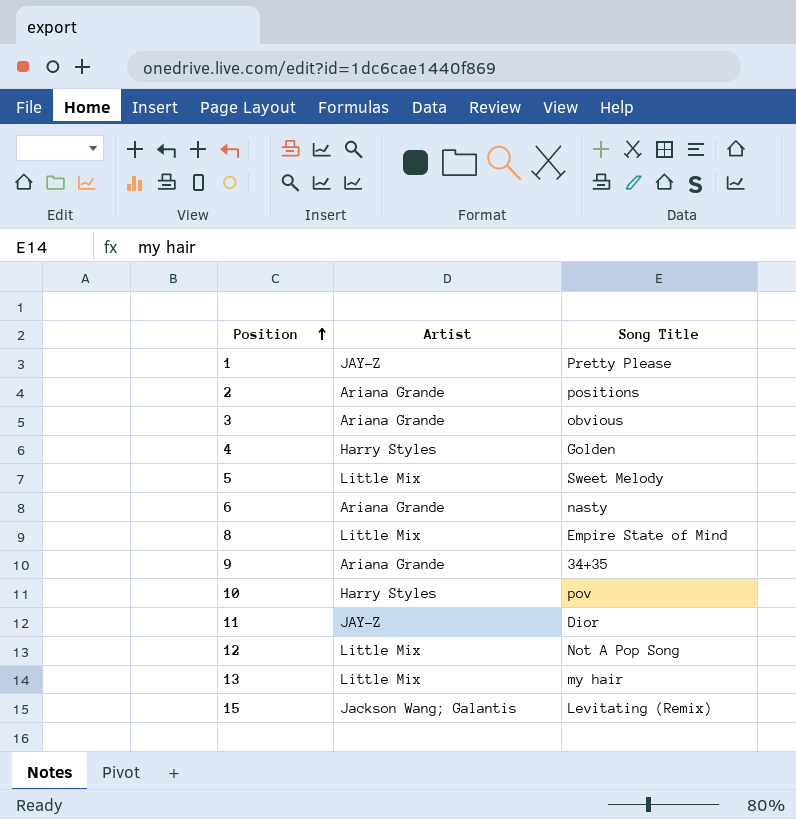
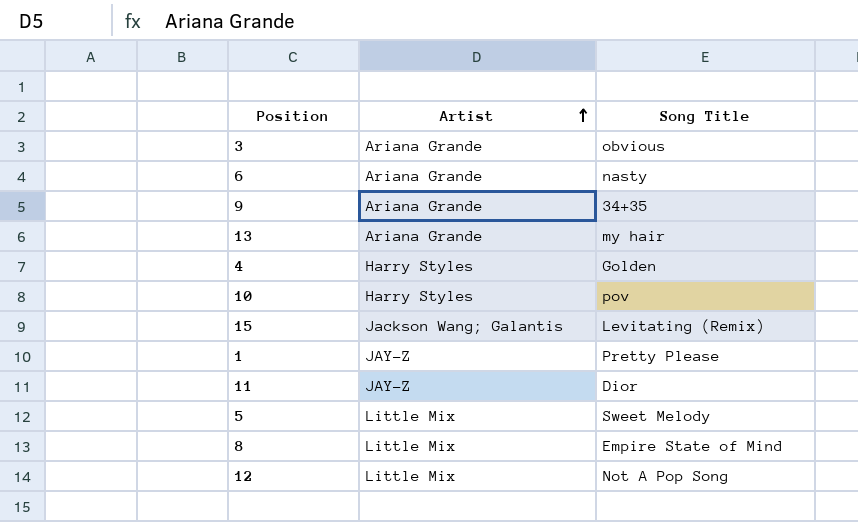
row order: Position ascending -> Artist ascending
row 2: Ariana Grande | positions -> none
13 | Artist: Little Mix -> Ariana Grande

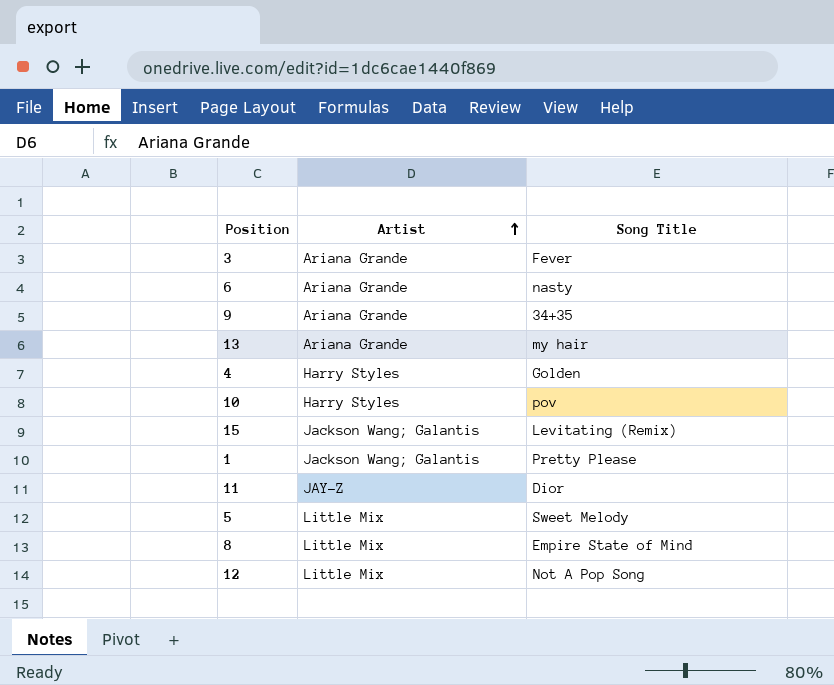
3 | Song Title: obvious -> Fever
1 | Artist: JAY-Z -> Jackson Wang; Galantis

